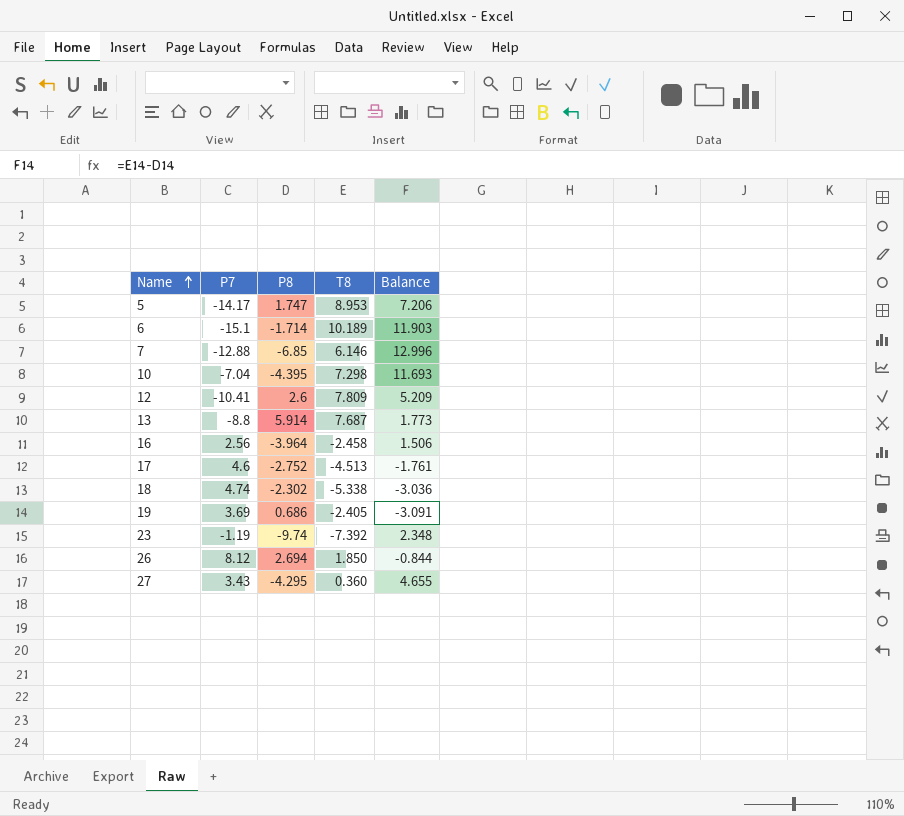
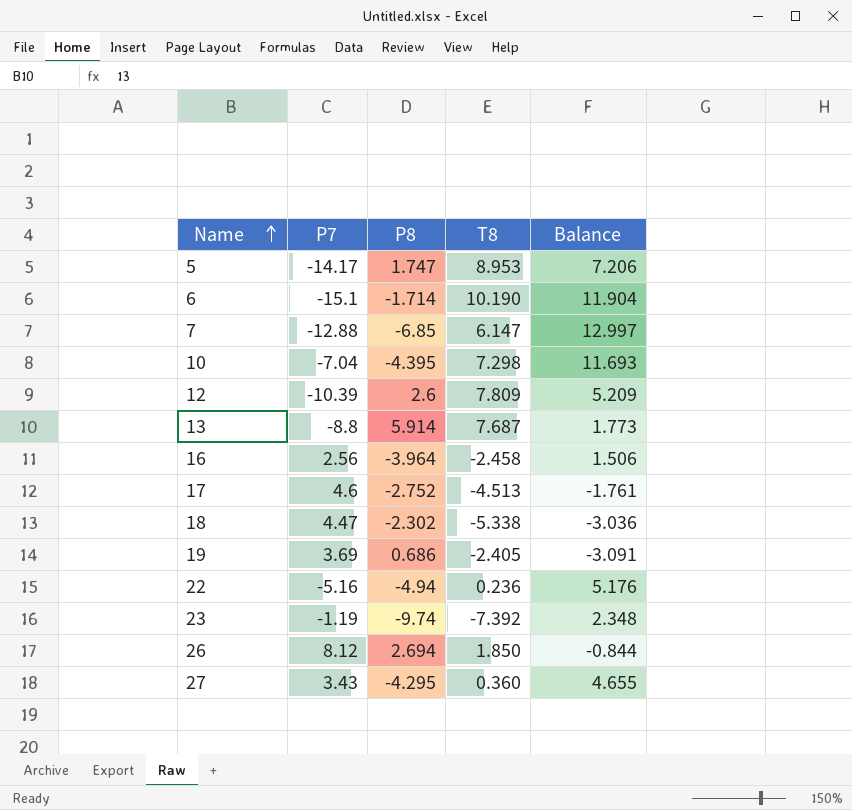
6 | T8: 10.189 -> 10.190
6 | Balance: 11.903 -> 11.904
7 | T8: 6.146 -> 6.147
7 | Balance: 12.996 -> 12.997
12 | P7: -10.41 -> -10.39
18 | P7: 4.74 -> 4.47
row 22: none -> -5.16 | -4.94 | 0.236 | 5.176

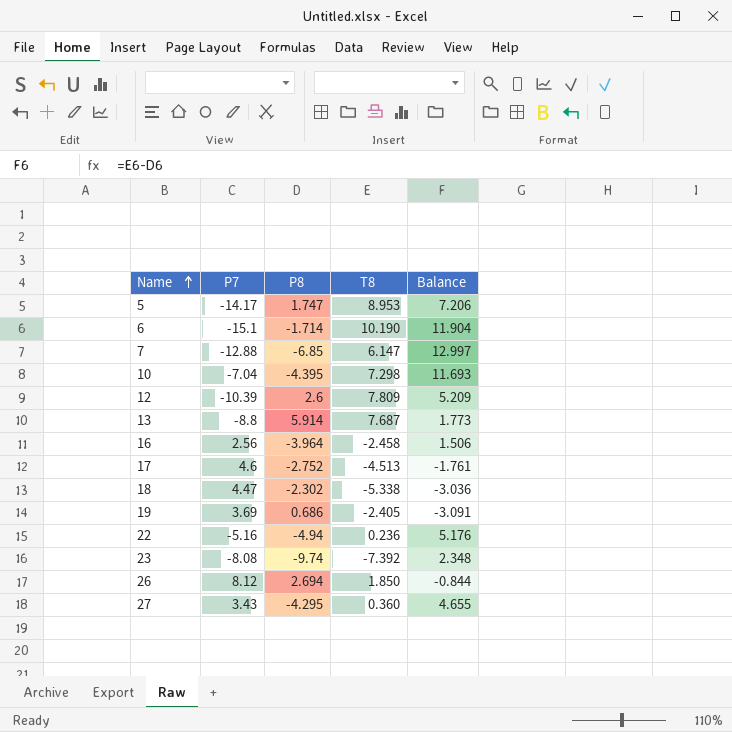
23 | P7: -1.19 -> -8.08

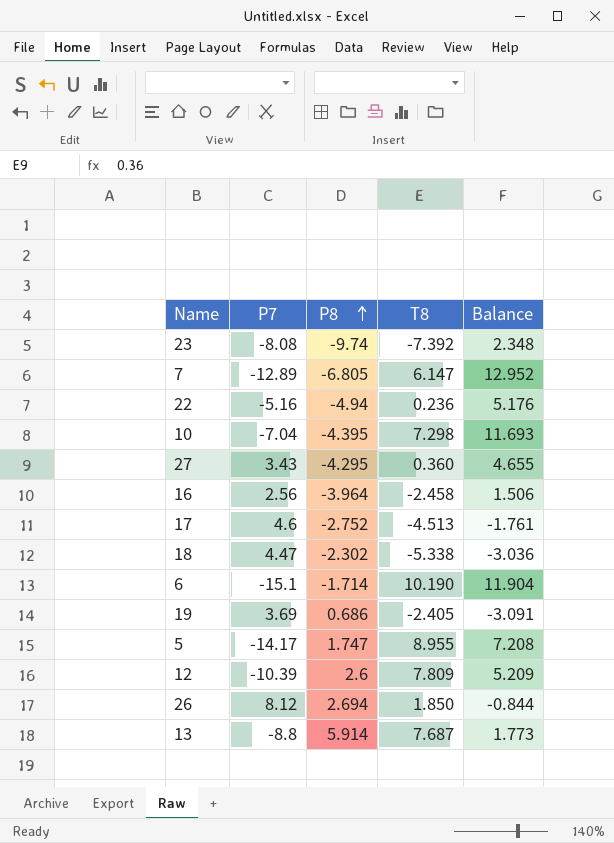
row order: Name ascending -> P8 ascending
7 | P7: -12.88 -> -12.89
7 | P8: -6.85 -> -6.805
7 | Balance: 12.997 -> 12.952
5 | T8: 8.953 -> 8.955
5 | Balance: 7.206 -> 7.208

